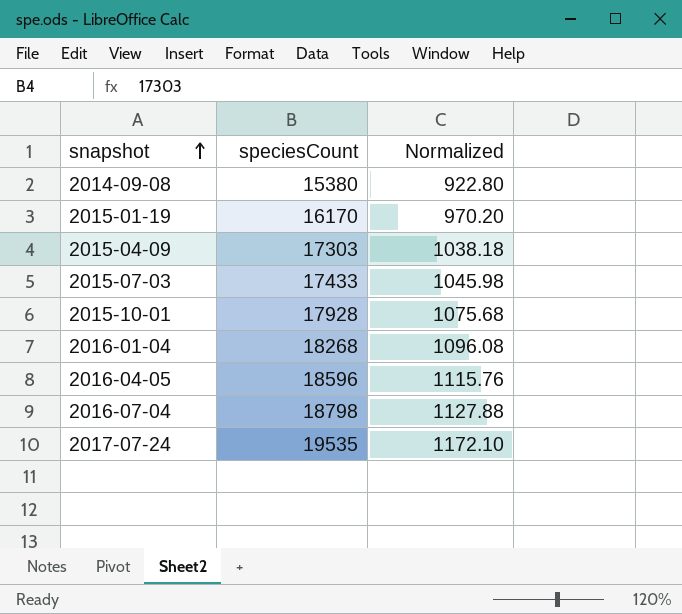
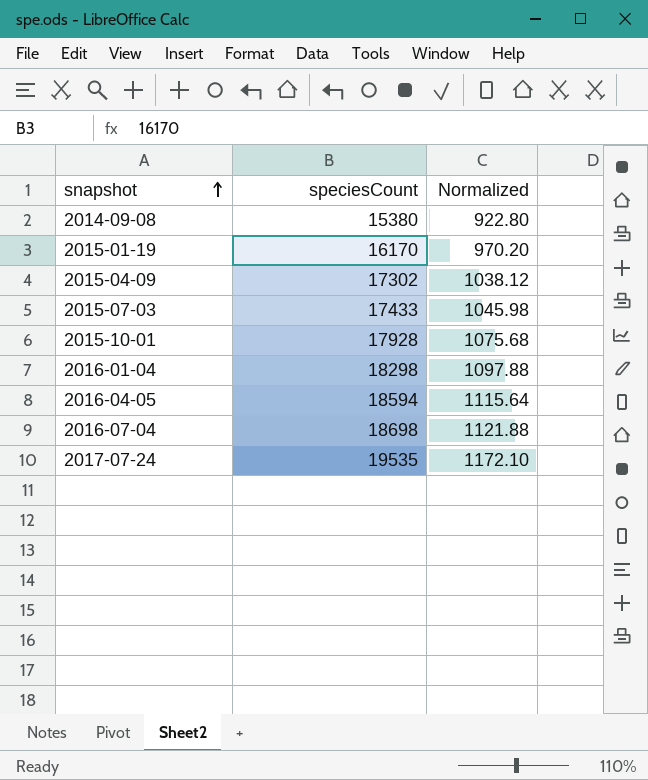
2015-04-09 | speciesCount: 17303 -> 17302
2015-04-09 | Normalized: 1038.18 -> 1038.12
2016-01-04 | speciesCount: 18268 -> 18298
2016-01-04 | Normalized: 1096.08 -> 1097.88
2016-04-05 | speciesCount: 18596 -> 18594
2016-04-05 | Normalized: 1115.76 -> 1115.64
2016-07-04 | speciesCount: 18798 -> 18698
2016-07-04 | Normalized: 1127.88 -> 1121.88

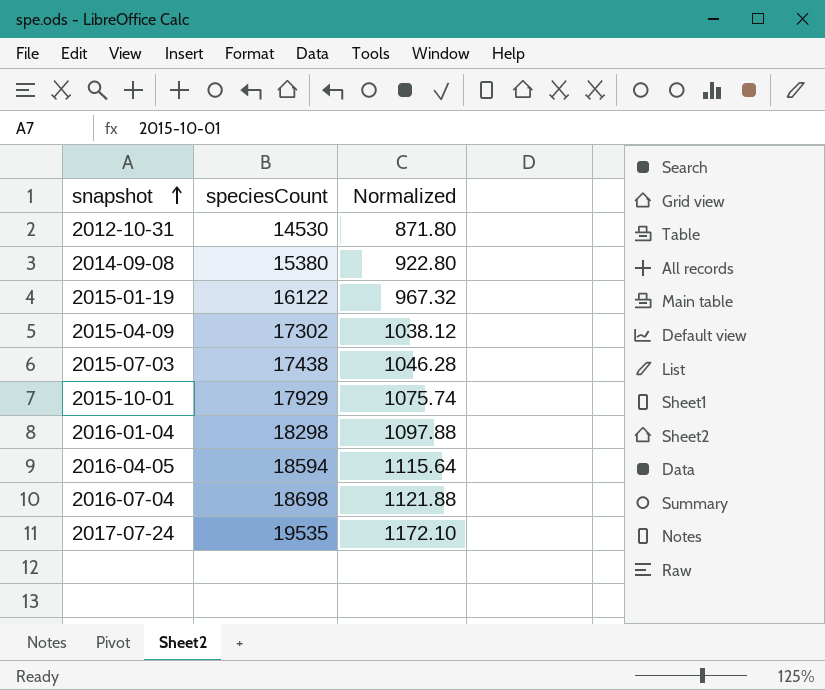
row 2012-10-31: none -> 14530 | 871.80
2015-01-19 | speciesCount: 16170 -> 16122
2015-01-19 | Normalized: 970.20 -> 967.32
2015-07-03 | speciesCount: 17433 -> 17438
2015-07-03 | Normalized: 1045.98 -> 1046.28
2015-10-01 | speciesCount: 17928 -> 17929
2015-10-01 | Normalized: 1075.68 -> 1075.74

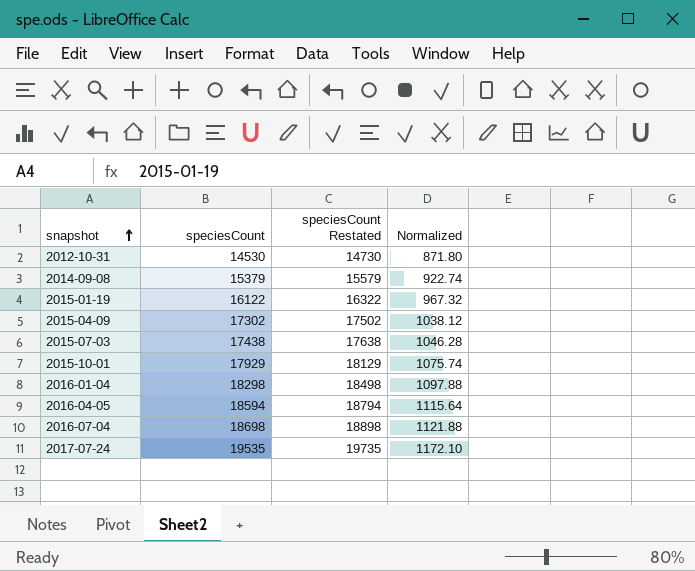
column speciesCount Restated | formula: none -> [speciesCount] + 200
2014-09-08 | speciesCount: 15380 -> 15379
2014-09-08 | Normalized: 922.80 -> 922.74

